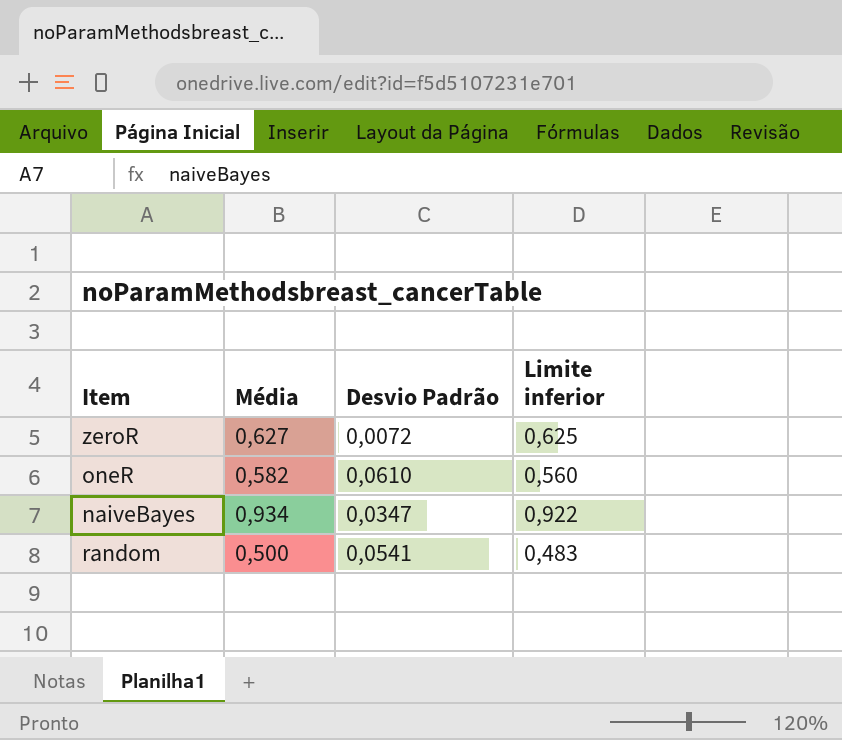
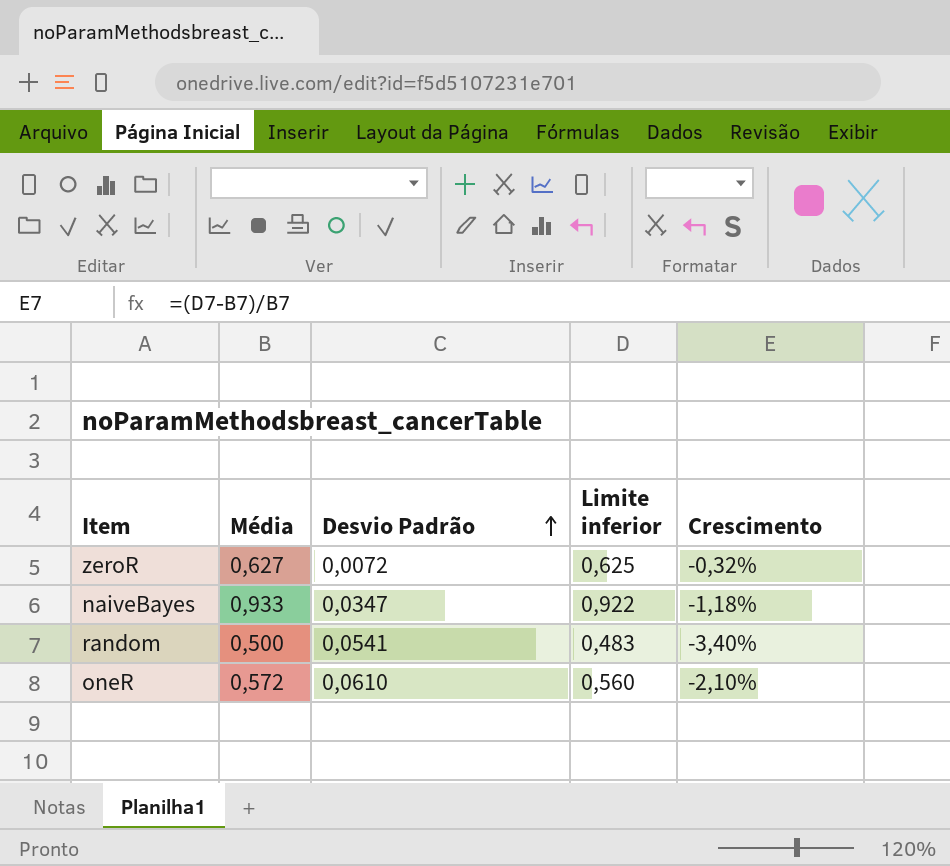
row order: none -> Desvio Padrão ascending
column Crescimento | formula: none -> ([Limite inferior] - [Média]) / [Média]
naiveBayes | Média: 0,934 -> 0,933
oneR | Média: 0,582 -> 0,572

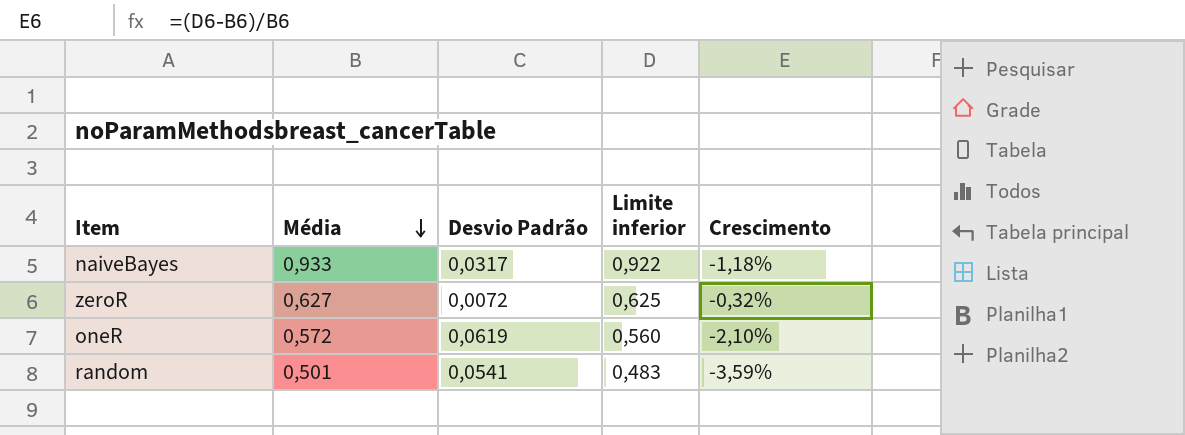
row order: Desvio Padrão ascending -> Média descending
naiveBayes | Desvio Padrão: 0,0347 -> 0,0317
oneR | Desvio Padrão: 0,0610 -> 0,0619
random | Média: 0,500 -> 0,501
random | Crescimento: -3,40% -> -3,59%

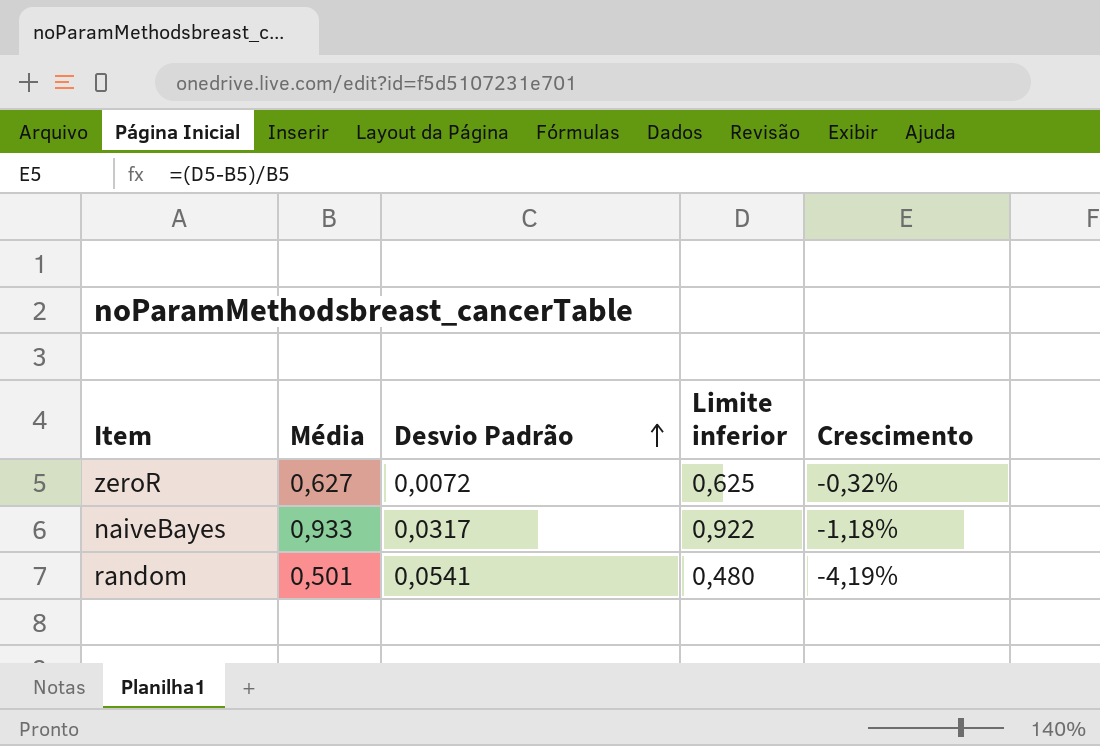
row order: Média descending -> Desvio Padrão ascending
row oneR: 0,572 | 0,0619 | 0,560 | -2,10% -> none
random | Limite inferior: 0,483 -> 0,480
random | Crescimento: -3,59% -> -4,19%

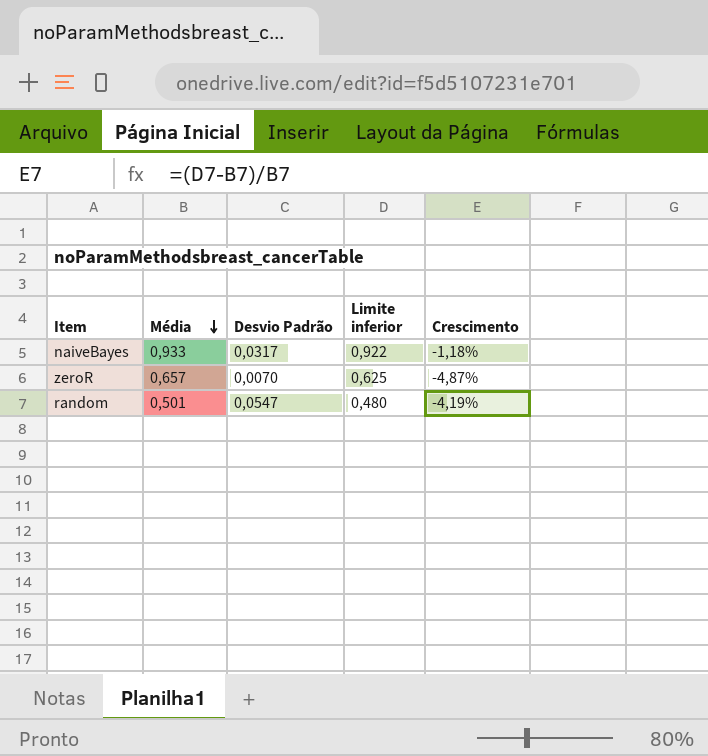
row order: Desvio Padrão ascending -> Média descending
zeroR | Média: 0,627 -> 0,657
zeroR | Desvio Padrão: 0,0072 -> 0,0070
zeroR | Crescimento: -0,32% -> -4,87%
random | Desvio Padrão: 0,0541 -> 0,0547

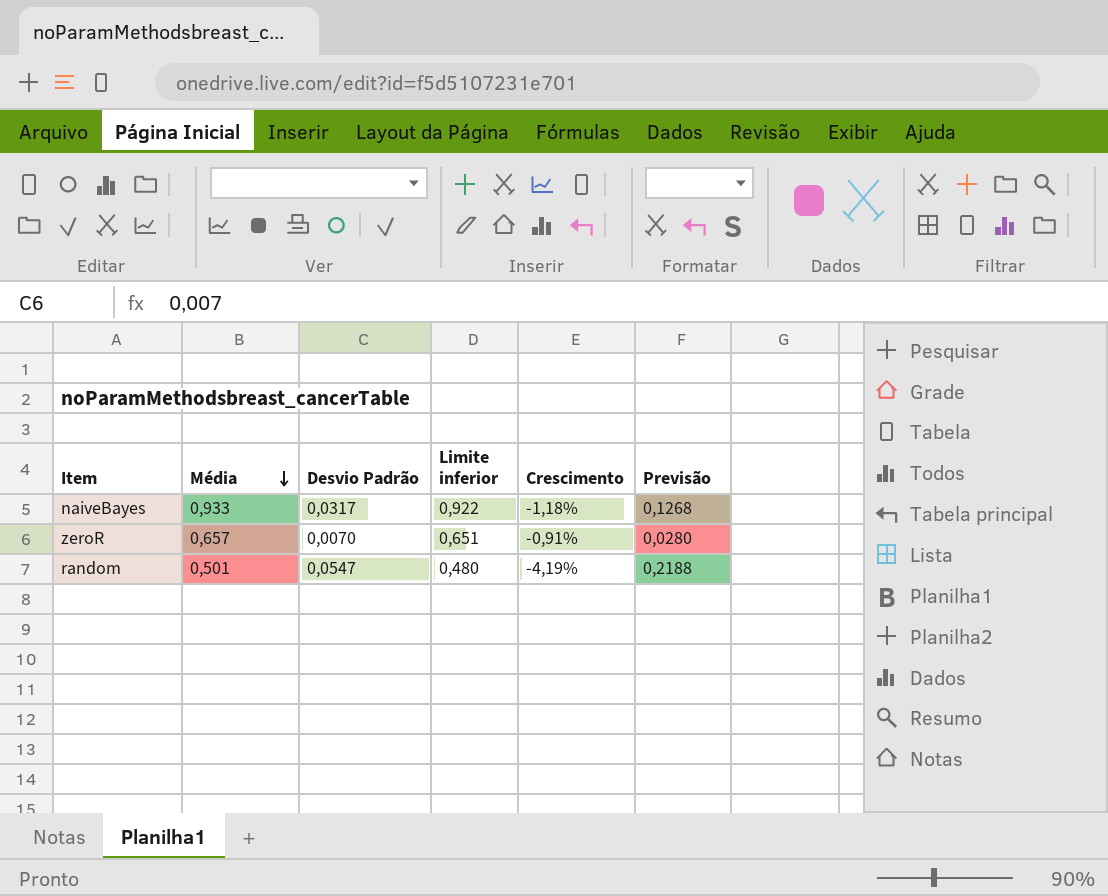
column Previsão | formula: none -> [Desvio Padrão] * 4
zeroR | Limite inferior: 0,625 -> 0,651
zeroR | Crescimento: -4,87% -> -0,91%

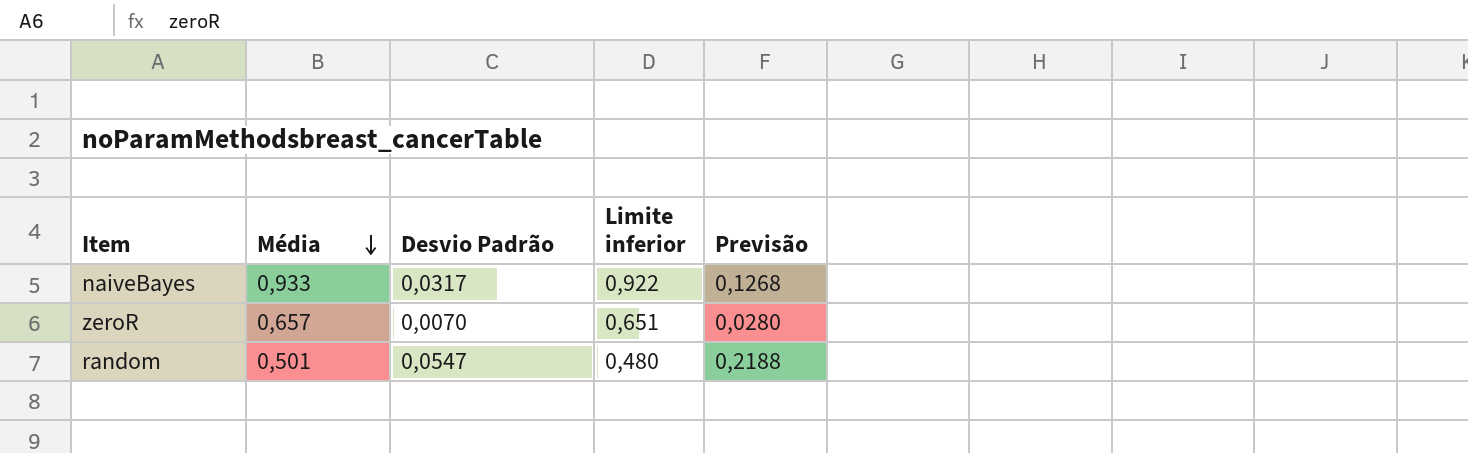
column Crescimento | formula: ([Limite inferior] - [Média]) / [Média] -> none

